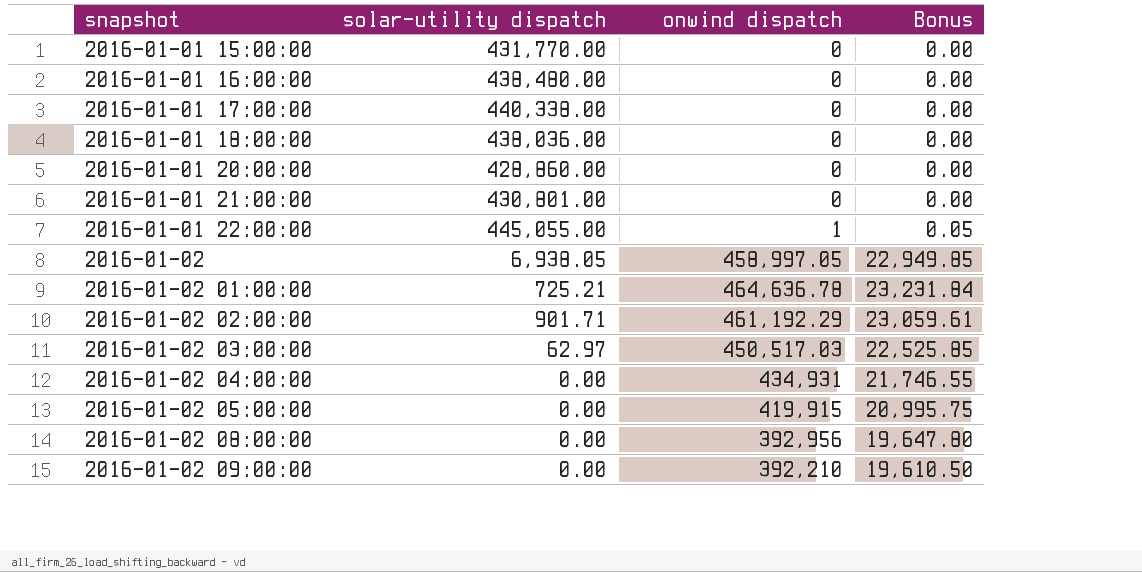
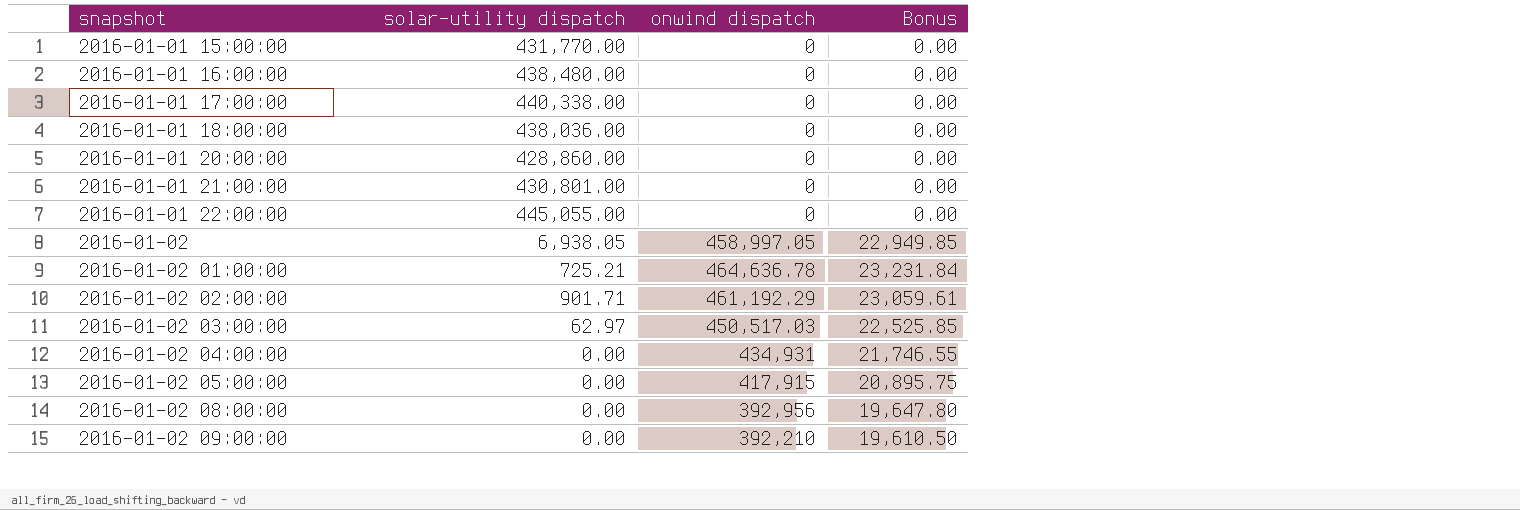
2016-01-01 22:00:00 | onwind dispatch: 1 -> 0
2016-01-01 22:00:00 | Bonus: 0.05 -> 0.00
2016-01-02 05:00:00 | onwind dispatch: 419,915 -> 417,915
2016-01-02 05:00:00 | Bonus: 20,995.75 -> 20,895.75

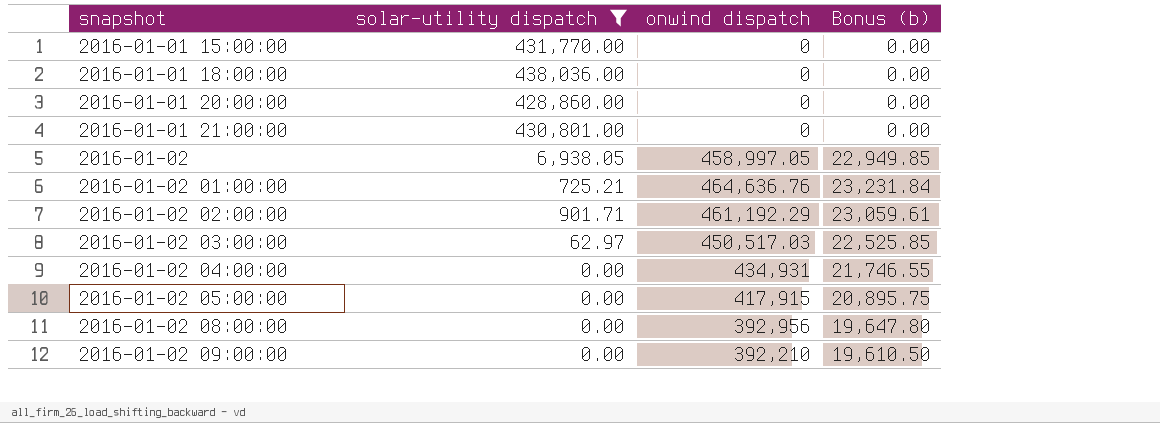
filter: none -> solar-utility dispatch <= 438,036.00
column name: Bonus -> Bonus (b)
2016-01-02 01:00:00 | onwind dispatch: 464,636.78 -> 464,636.76

